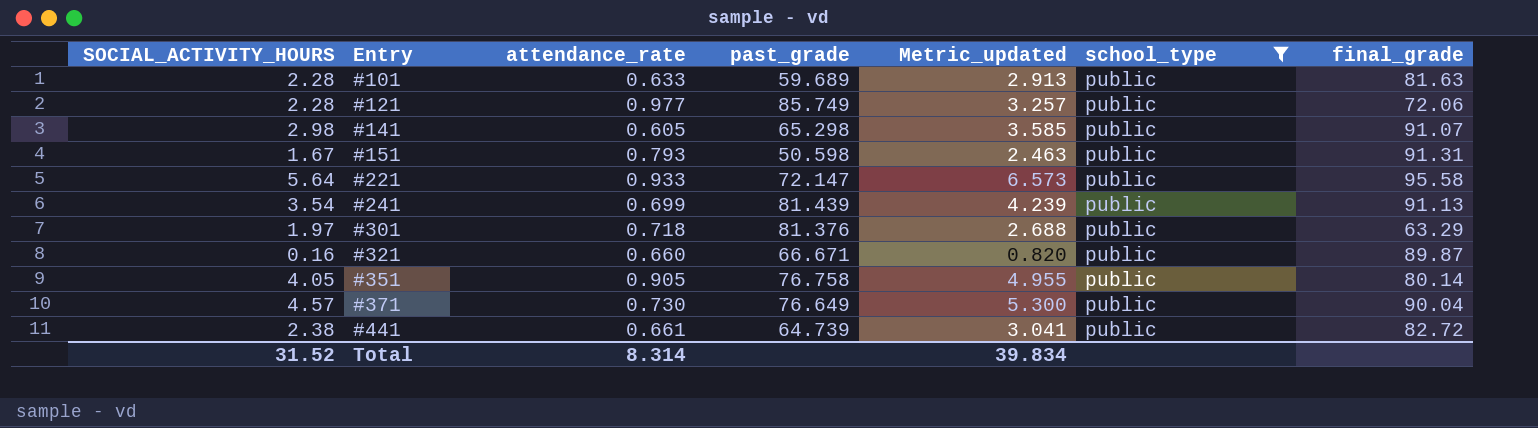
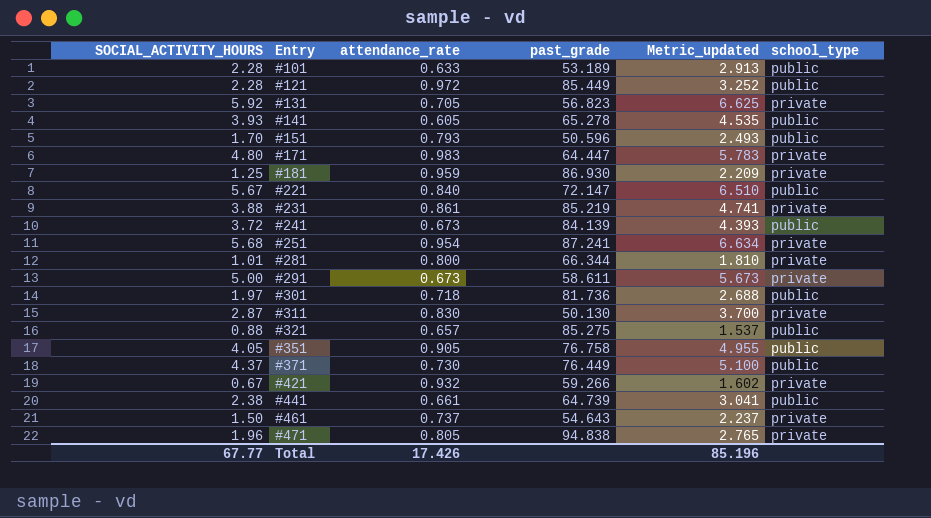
filter: school_type = public -> none
column final_grade | position: 7 -> none
#101 | past_grade: 59.689 -> 53.189
#121 | attendance_rate: 0.977 -> 0.972
#121 | past_grade: 85.749 -> 85.449
#121 | Metric_updated: 3.257 -> 3.252
#141 | SOCIAL_ACTIVITY_HOURS: 2.98 -> 3.93
#141 | past_grade: 65.298 -> 65.278
#141 | Metric_updated: 3.585 -> 4.535
#151 | SOCIAL_ACTIVITY_HOURS: 1.67 -> 1.70
#151 | past_grade: 50.598 -> 50.596
#151 | Metric_updated: 2.463 -> 2.493
#221 | SOCIAL_ACTIVITY_HOURS: 5.64 -> 5.67
#221 | attendance_rate: 0.933 -> 0.840
#221 | Metric_updated: 6.573 -> 6.510
#241 | SOCIAL_ACTIVITY_HOURS: 3.54 -> 3.72
#241 | attendance_rate: 0.699 -> 0.673
#241 | past_grade: 81.439 -> 84.139
#241 | Metric_updated: 4.239 -> 4.393
#301 | past_grade: 81.376 -> 81.736
#321 | SOCIAL_ACTIVITY_HOURS: 0.16 -> 0.88
#321 | attendance_rate: 0.660 -> 0.657
#321 | past_grade: 66.671 -> 85.275
#321 | Metric_updated: 0.820 -> 1.537
#371 | SOCIAL_ACTIVITY_HOURS: 4.57 -> 4.37
#371 | past_grade: 76.649 -> 76.449
#371 | Metric_updated: 5.300 -> 5.100
Total | SOCIAL_ACTIVITY_HOURS: 31.52 -> 67.77
Total | attendance_rate: 8.314 -> 17.426
Total | Metric_updated: 39.834 -> 85.196

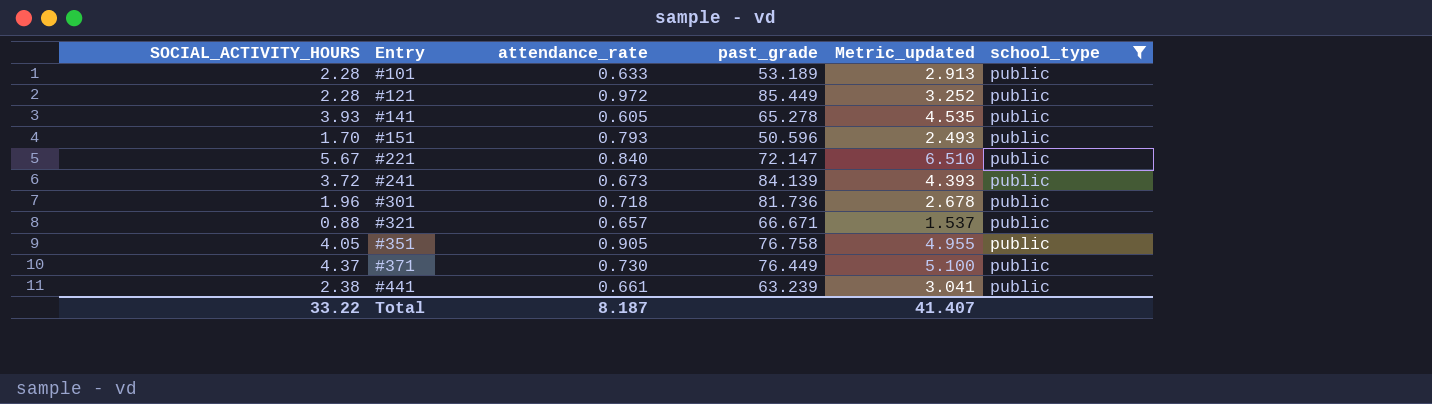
filter: none -> school_type = public
#301 | SOCIAL_ACTIVITY_HOURS: 1.97 -> 1.96
#301 | Metric_updated: 2.688 -> 2.678
#321 | past_grade: 85.275 -> 66.671
#441 | past_grade: 64.739 -> 63.239
Total | SOCIAL_ACTIVITY_HOURS: 67.77 -> 33.22
Total | attendance_rate: 17.426 -> 8.187
Total | Metric_updated: 85.196 -> 41.407

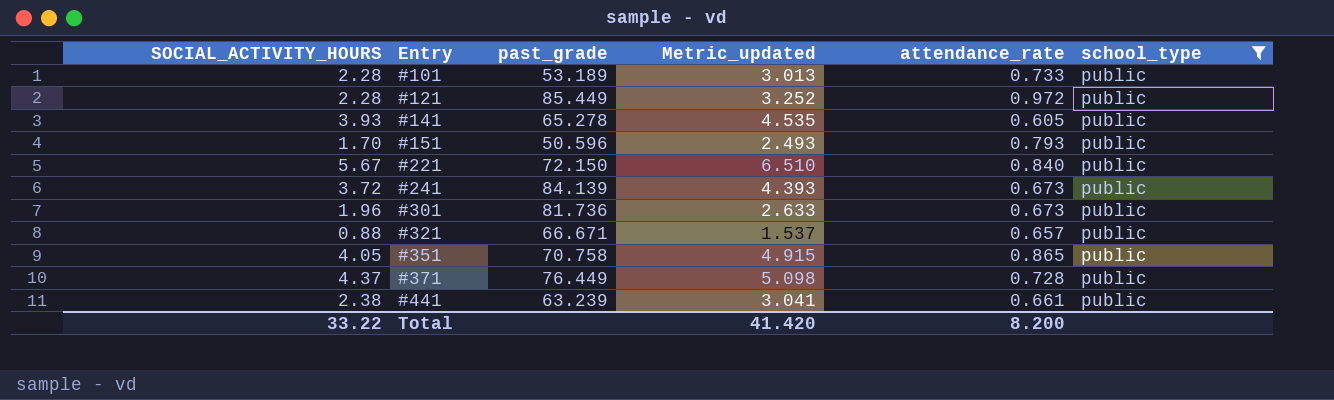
column attendance_rate | position: 3 -> 5
#101 | Metric_updated: 2.913 -> 3.013
#101 | attendance_rate: 0.633 -> 0.733
#221 | past_grade: 72.147 -> 72.150
#301 | Metric_updated: 2.678 -> 2.633
#301 | attendance_rate: 0.718 -> 0.673
#351 | past_grade: 76.758 -> 70.758
#351 | Metric_updated: 4.955 -> 4.915
#351 | attendance_rate: 0.905 -> 0.865
#371 | Metric_updated: 5.100 -> 5.098
#371 | attendance_rate: 0.730 -> 0.728
Total | Metric_updated: 41.407 -> 41.420
Total | attendance_rate: 8.187 -> 8.200

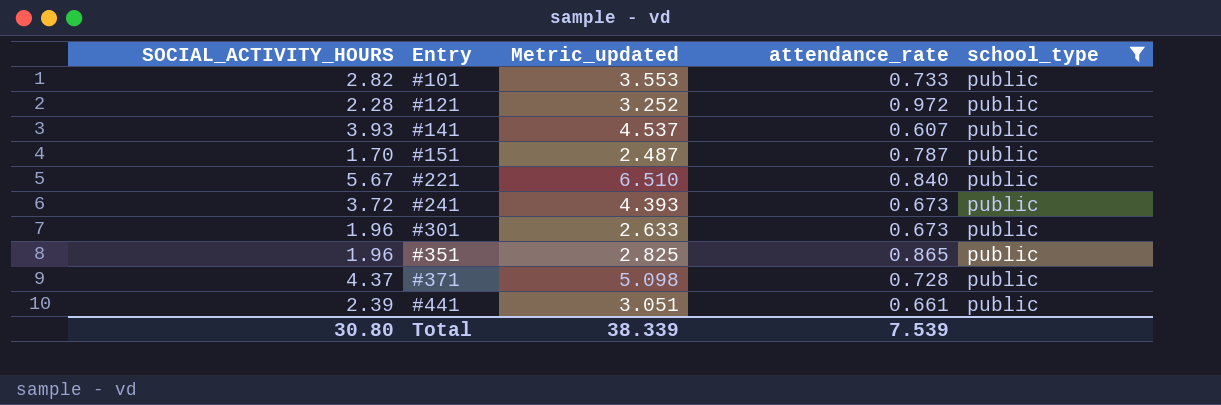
column past_grade | position: 3 -> none
row #321: 0.88 | 66.671 | 1.537 | 0.657 | public -> none
#101 | SOCIAL_ACTIVITY_HOURS: 2.28 -> 2.82
#101 | Metric_updated: 3.013 -> 3.553
#141 | Metric_updated: 4.535 -> 4.537
#141 | attendance_rate: 0.605 -> 0.607
#151 | Metric_updated: 2.493 -> 2.487
#151 | attendance_rate: 0.793 -> 0.787
#351 | SOCIAL_ACTIVITY_HOURS: 4.05 -> 1.96
#351 | Metric_updated: 4.915 -> 2.825
#441 | SOCIAL_ACTIVITY_HOURS: 2.38 -> 2.39
#441 | Metric_updated: 3.041 -> 3.051
Total | SOCIAL_ACTIVITY_HOURS: 33.22 -> 30.80
Total | Metric_updated: 41.420 -> 38.339
Total | attendance_rate: 8.200 -> 7.539

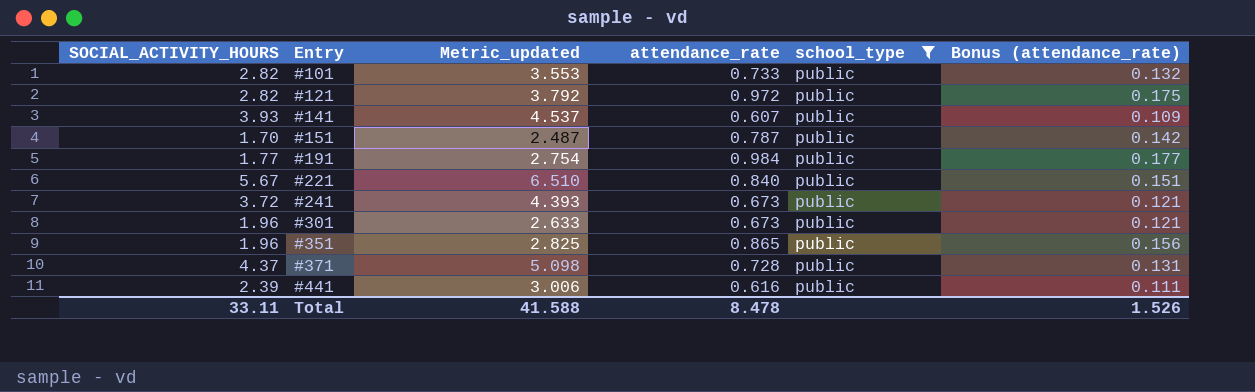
column Bonus (attendance_rate) | formula: none -> [attendance_rate] * 0.18
#121 | SOCIAL_ACTIVITY_HOURS: 2.28 -> 2.82
#121 | Metric_updated: 3.252 -> 3.792
row #191: none -> 1.77 | 2.754 | 0.984 | public | 0.177
#441 | Metric_updated: 3.051 -> 3.006
#441 | attendance_rate: 0.661 -> 0.616
Total | SOCIAL_ACTIVITY_HOURS: 30.80 -> 33.11
Total | Metric_updated: 38.339 -> 41.588
Total | attendance_rate: 7.539 -> 8.478

